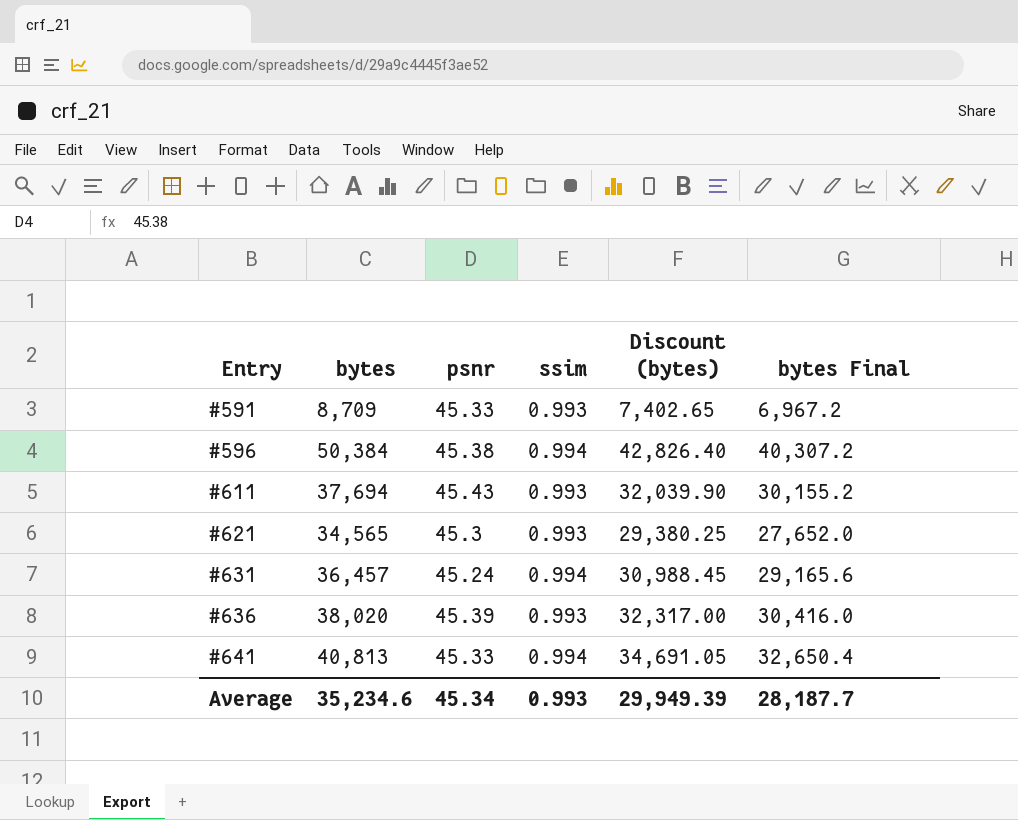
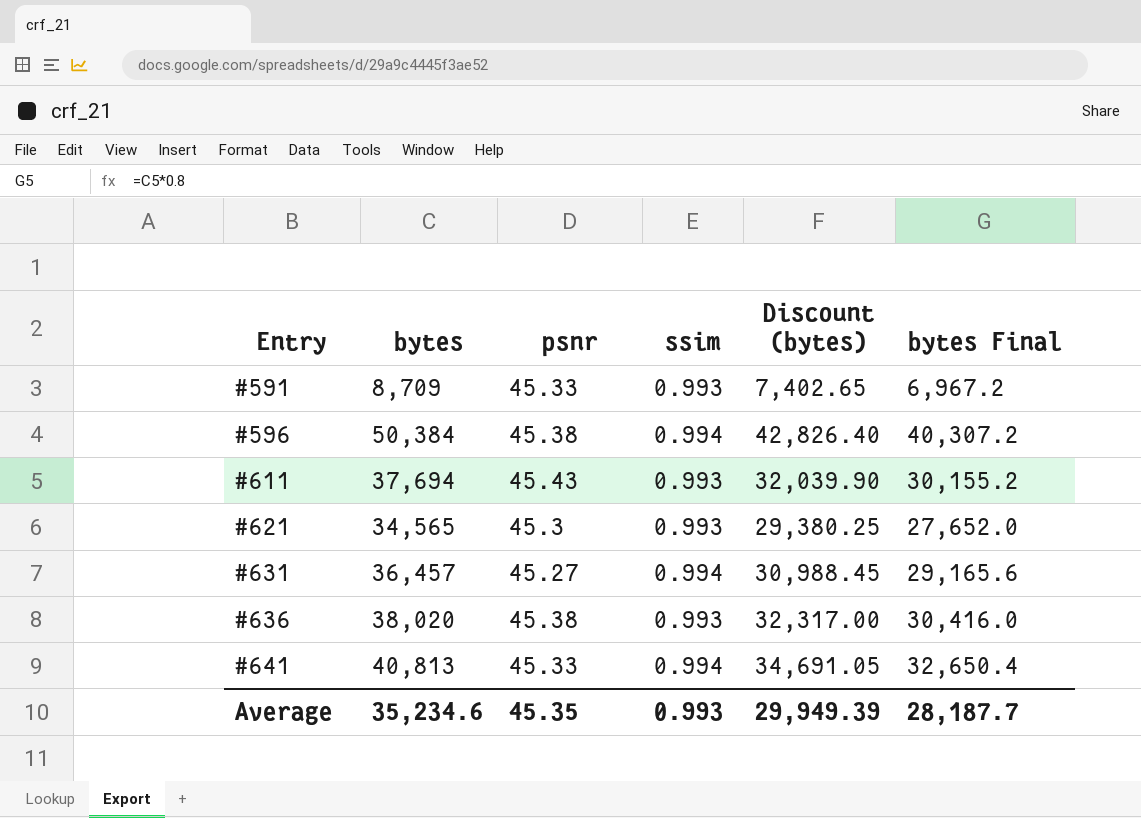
#631 | psnr: 45.24 -> 45.27
#636 | psnr: 45.39 -> 45.38
Average | psnr: 45.34 -> 45.35

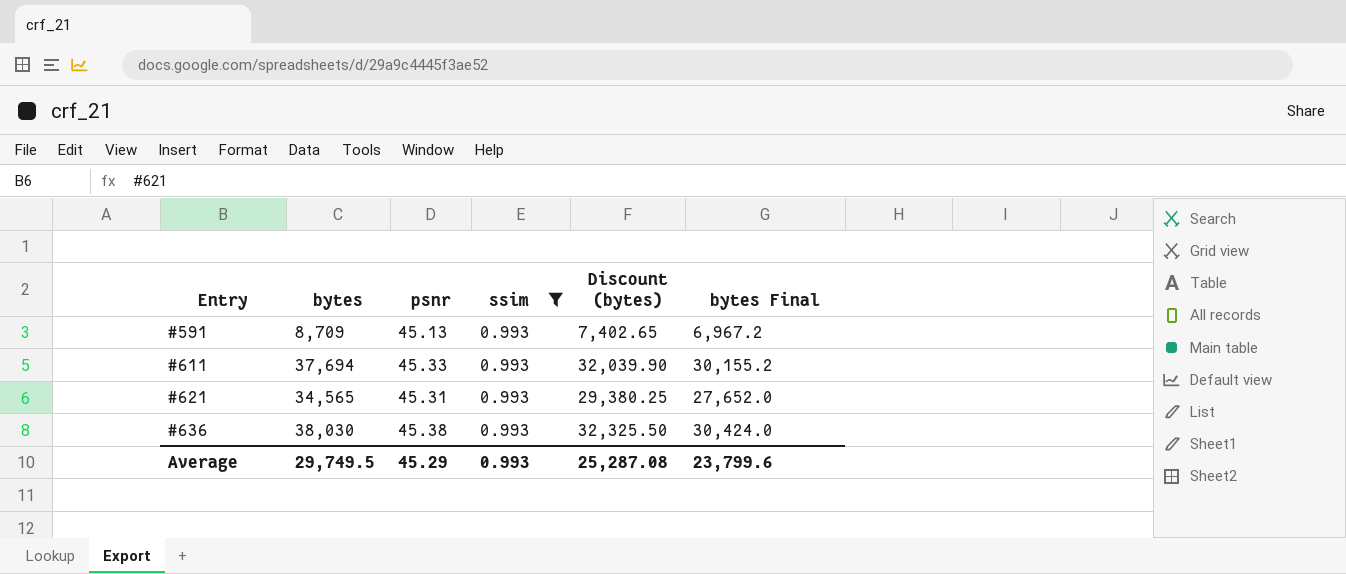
filter: none -> ssim = 0.993
#591 | psnr: 45.33 -> 45.13
#611 | psnr: 45.43 -> 45.33
#621 | psnr: 45.3 -> 45.31
#636 | bytes: 38,020 -> 38,030
#636 | Discount (bytes): 32,317.00 -> 32,325.50
#636 | bytes Final: 30,416.0 -> 30,424.0
Average | bytes: 35,234.6 -> 29,749.5
Average | psnr: 45.35 -> 45.29
Average | Discount (bytes): 29,949.39 -> 25,287.08
Average | bytes Final: 28,187.7 -> 23,799.6

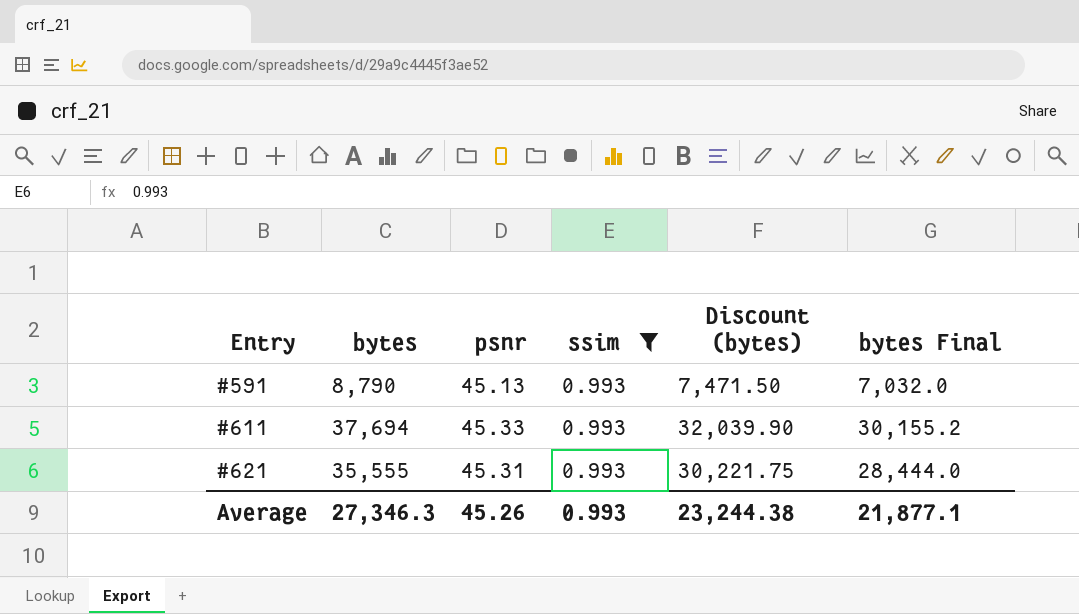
row #636: 38,030 | 45.38 | 0.993 | 32,325.50 | 30,424.0 -> none
#591 | bytes: 8,709 -> 8,790
#591 | Discount (bytes): 7,402.65 -> 7,471.50
#591 | bytes Final: 6,967.2 -> 7,032.0
#621 | bytes: 34,565 -> 35,555
#621 | Discount (bytes): 29,380.25 -> 30,221.75
#621 | bytes Final: 27,652.0 -> 28,444.0
Average | bytes: 29,749.5 -> 27,346.3
Average | psnr: 45.29 -> 45.26
Average | Discount (bytes): 25,287.08 -> 23,244.38
Average | bytes Final: 23,799.6 -> 21,877.1

